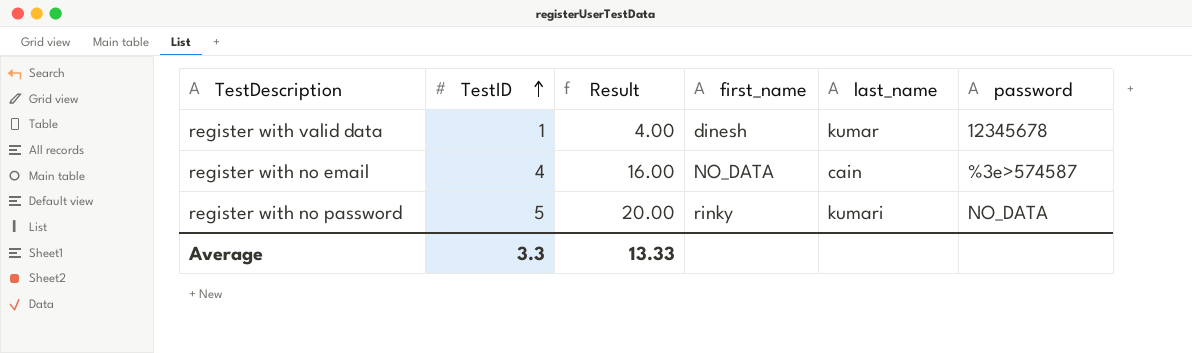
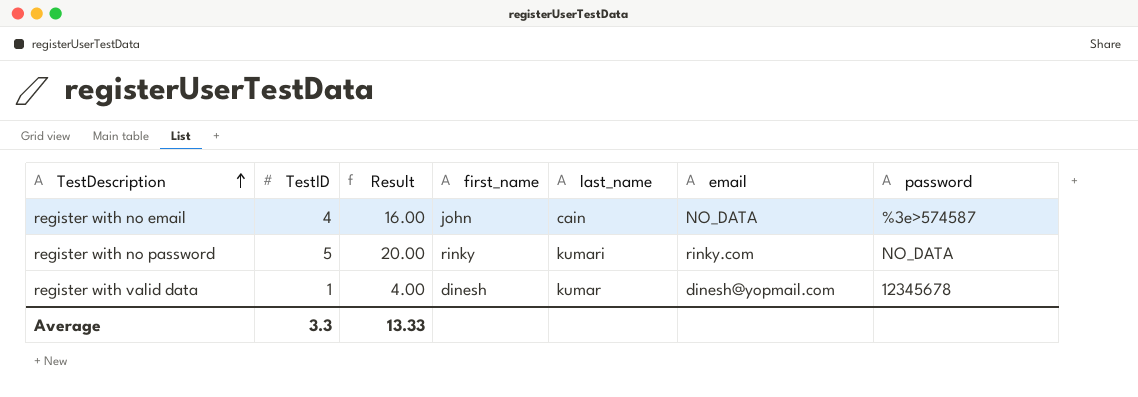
row order: TestID ascending -> TestDescription ascending
column email | position: none -> 6
register with no email | first_name: NO_DATA -> john

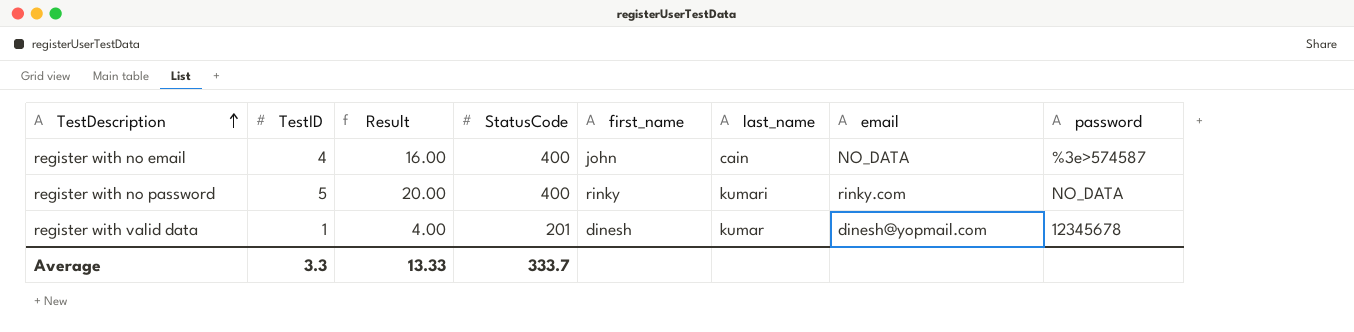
column StatusCode | position: none -> 4

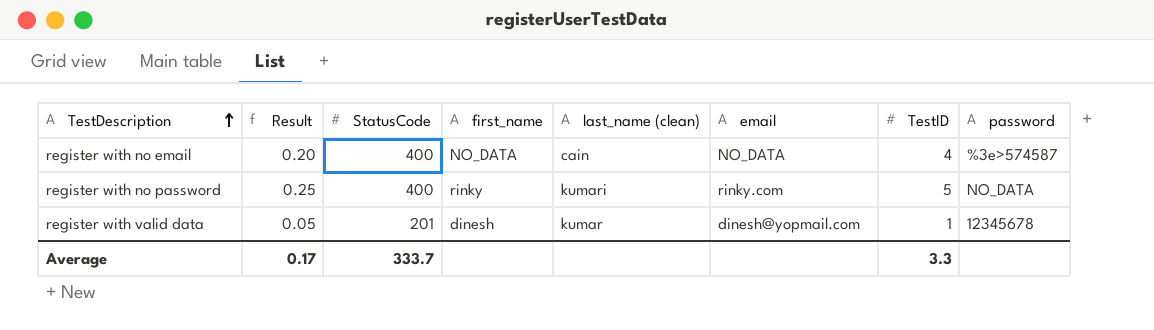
column Result | formula: [TestID] * 4 -> [TestID] * 0.05
column name: last_name -> last_name (clean)
column TestID | position: 2 -> 7
register with no email | first_name: john -> NO_DATA
Average | Result: 13.33 -> 0.17

